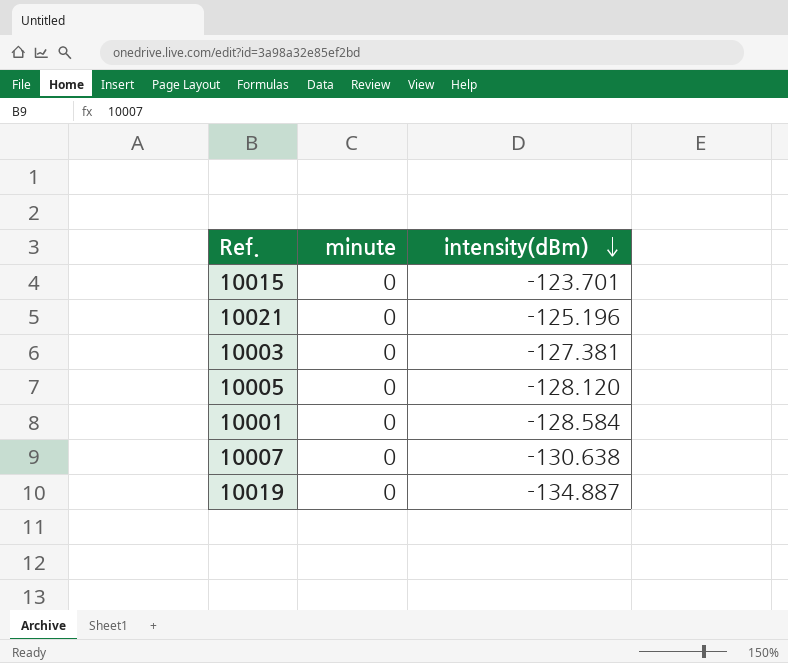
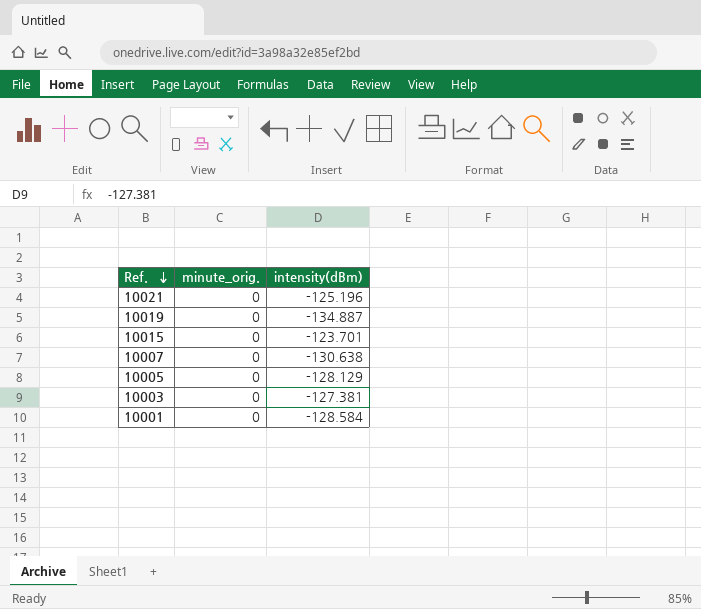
row order: intensity(dBm) descending -> Ref. descending
column name: minute -> minute_orig.
10005 | intensity(dBm): -128.120 -> -128.129

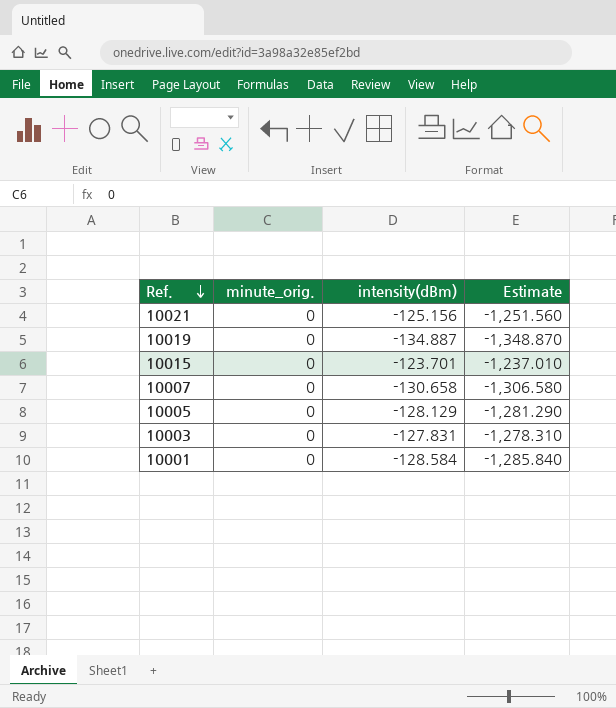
column Estimate | formula: none -> [intensity(dBm)] * 10
10021 | intensity(dBm): -125.196 -> -125.156
10007 | intensity(dBm): -130.638 -> -130.658
10003 | intensity(dBm): -127.381 -> -127.831

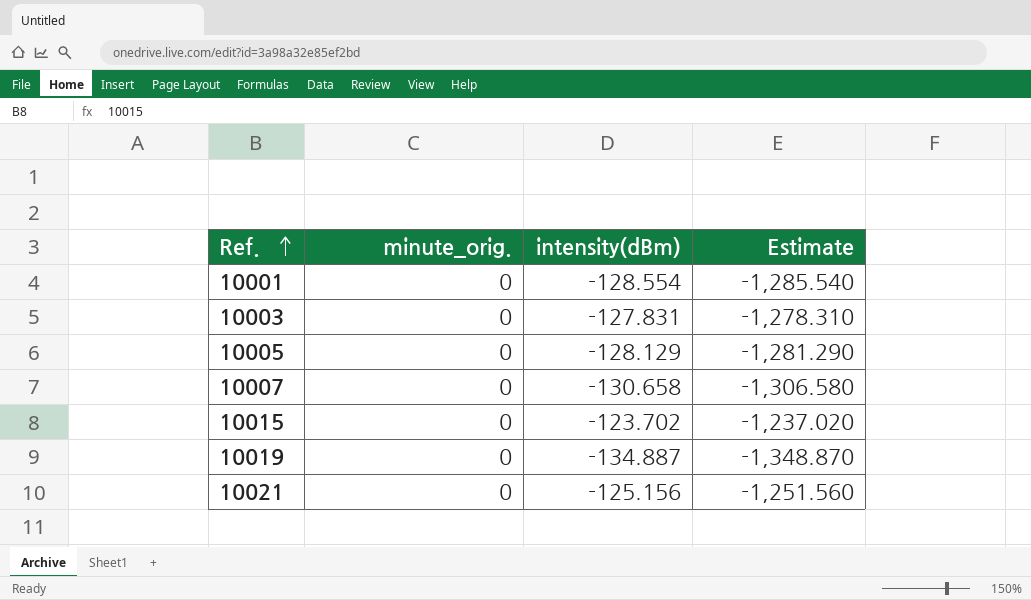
row order: Ref. descending -> Ref. ascending
10001 | intensity(dBm): -128.584 -> -128.554
10001 | Estimate: -1,285.840 -> -1,285.540
10015 | intensity(dBm): -123.701 -> -123.702
10015 | Estimate: -1,237.010 -> -1,237.020

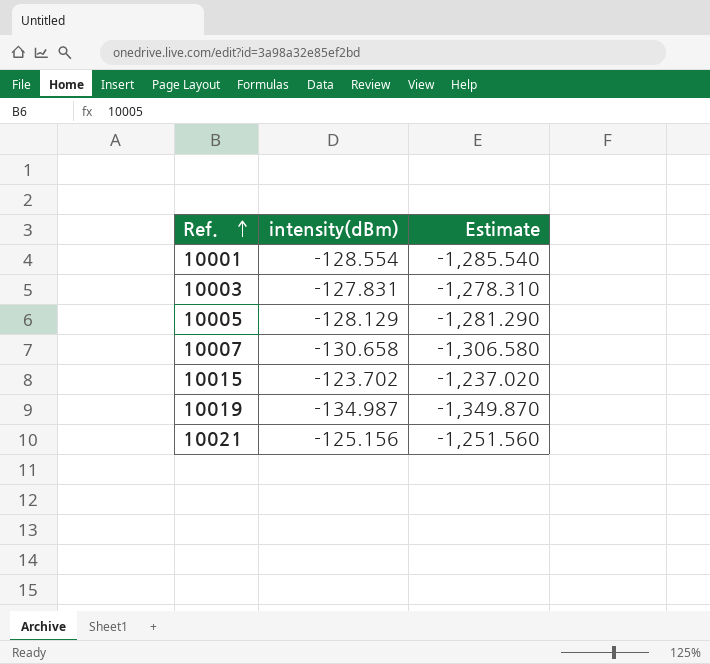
column minute_orig. | position: 2 -> none
10019 | intensity(dBm): -134.887 -> -134.987
10019 | Estimate: -1,348.870 -> -1,349.870

